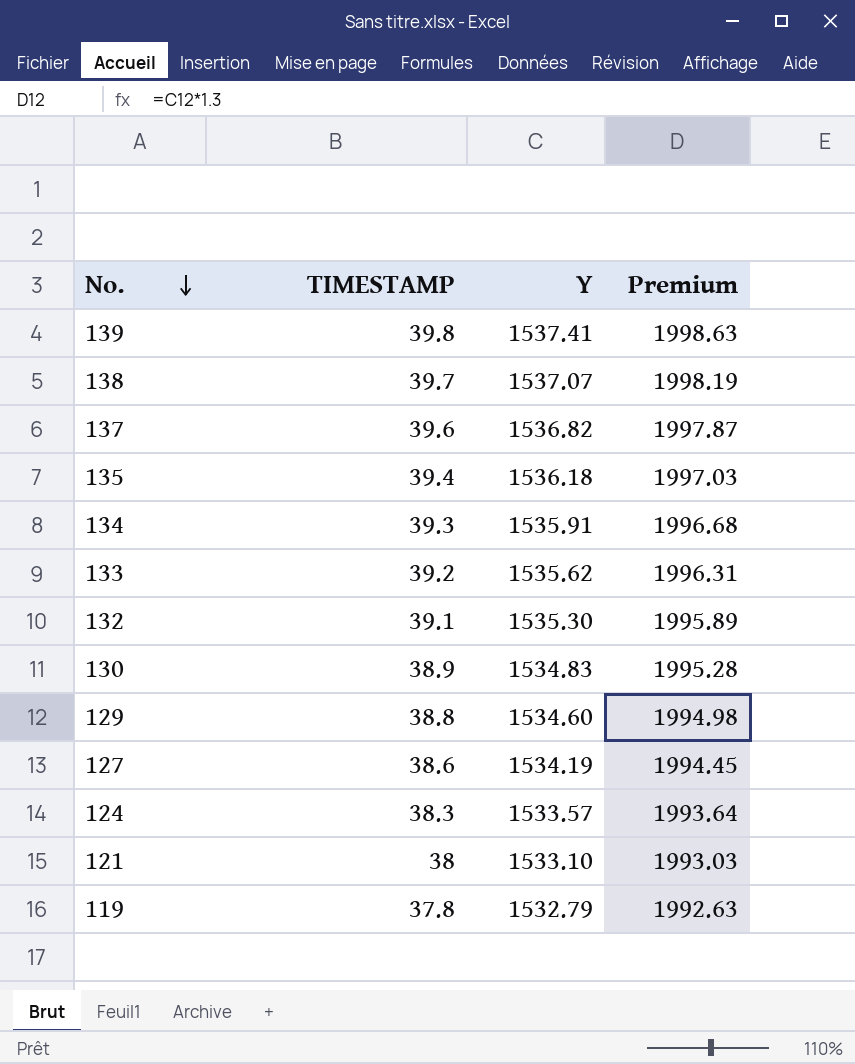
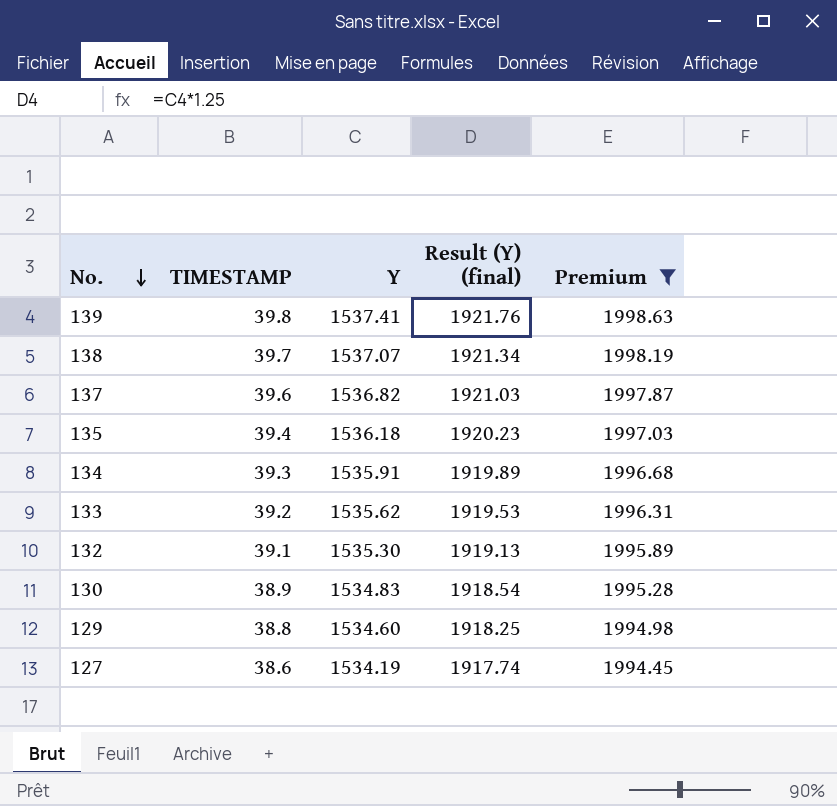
filter: none -> Premium >= 1994.45
column Result (Y) (final) | formula: none -> [Y] * 1.25

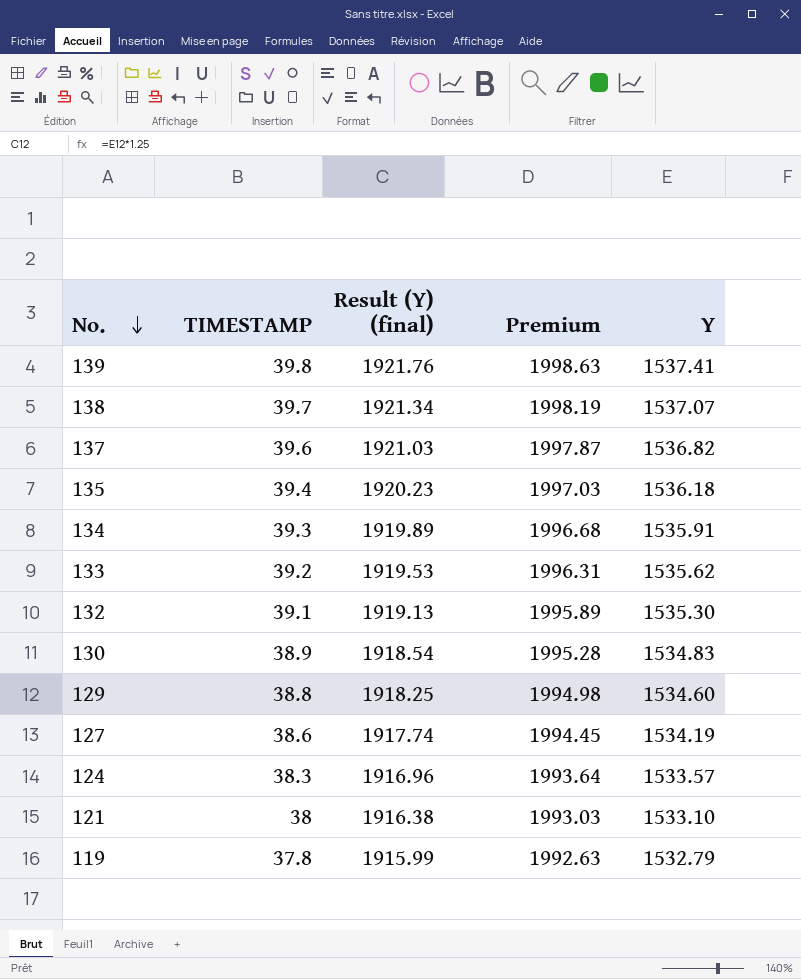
filter: Premium >= 1994.45 -> none
column Y | position: 3 -> 5

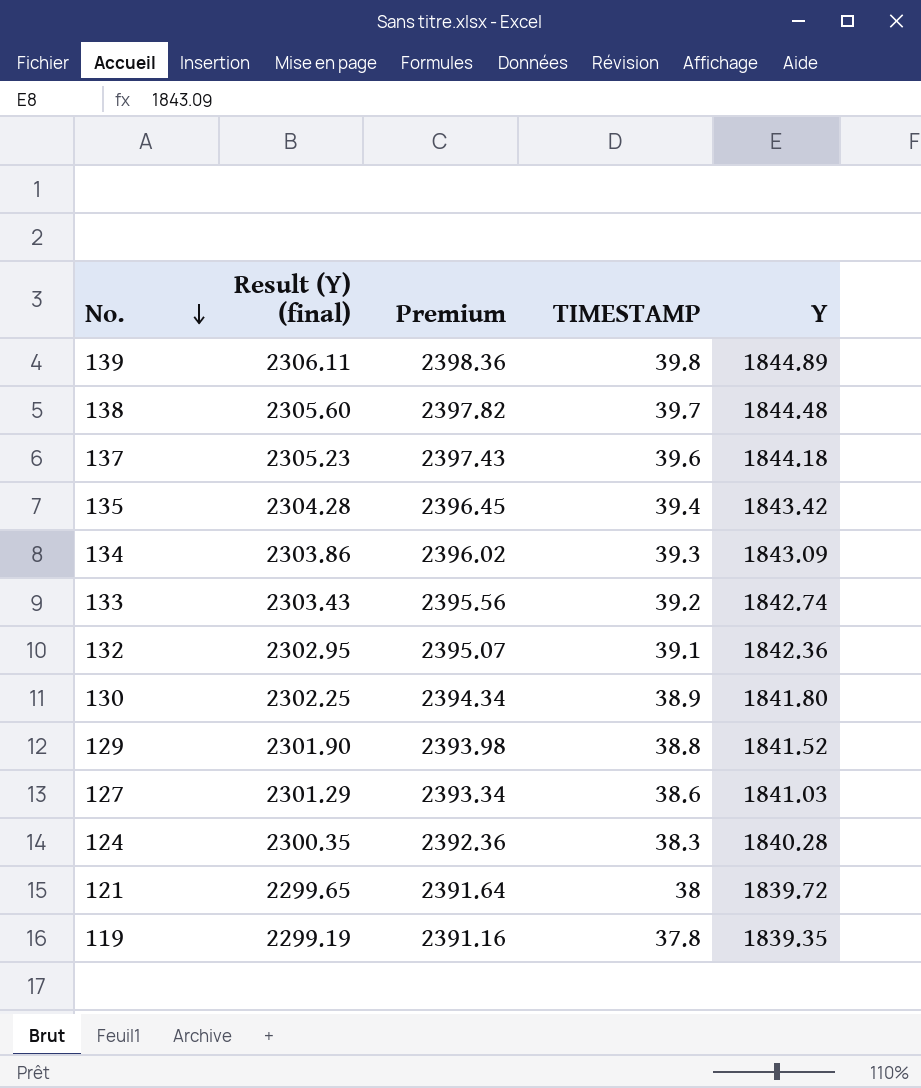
column TIMESTAMP | position: 2 -> 4
139 | Result (Y) (final): 1921.76 -> 2306.11
139 | Premium: 1998.63 -> 2398.36
139 | Y: 1537.41 -> 1844.89
138 | Result (Y) (final): 1921.34 -> 2305.60
138 | Premium: 1998.19 -> 2397.82
138 | Y: 1537.07 -> 1844.48
137 | Result (Y) (final): 1921.03 -> 2305.23
137 | Premium: 1997.87 -> 2397.43
137 | Y: 1536.82 -> 1844.18
135 | Result (Y) (final): 1920.23 -> 2304.28
135 | Premium: 1997.03 -> 2396.45
135 | Y: 1536.18 -> 1843.42
134 | Result (Y) (final): 1919.89 -> 2303.86
134 | Premium: 1996.68 -> 2396.02
134 | Y: 1535.91 -> 1843.09
133 | Result (Y) (final): 1919.53 -> 2303.43
133 | Premium: 1996.31 -> 2395.56
133 | Y: 1535.62 -> 1842.74
132 | Result (Y) (final): 1919.13 -> 2302.95
132 | Premium: 1995.89 -> 2395.07
132 | Y: 1535.30 -> 1842.36
130 | Result (Y) (final): 1918.54 -> 2302.25
130 | Premium: 1995.28 -> 2394.34
130 | Y: 1534.83 -> 1841.80
129 | Result (Y) (final): 1918.25 -> 2301.90
129 | Premium: 1994.98 -> 2393.98
129 | Y: 1534.60 -> 1841.52
127 | Result (Y) (final): 1917.74 -> 2301.29
127 | Premium: 1994.45 -> 2393.34
127 | Y: 1534.19 -> 1841.03
124 | Result (Y) (final): 1916.96 -> 2300.35
124 | Premium: 1993.64 -> 2392.36
124 | Y: 1533.57 -> 1840.28
121 | Result (Y) (final): 1916.38 -> 2299.65
121 | Premium: 1993.03 -> 2391.64
121 | Y: 1533.10 -> 1839.72
119 | Result (Y) (final): 1915.99 -> 2299.19
119 | Premium: 1992.63 -> 2391.16
119 | Y: 1532.79 -> 1839.35

